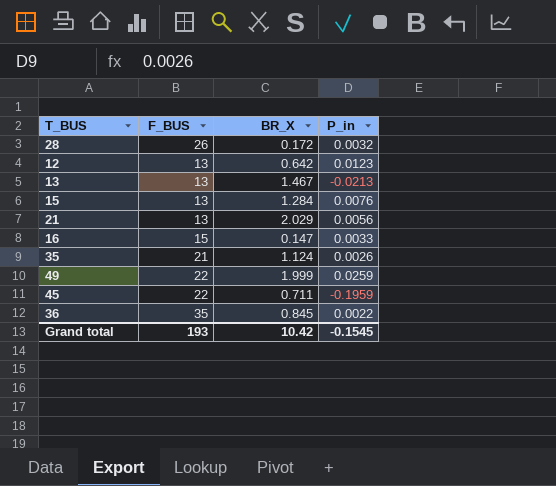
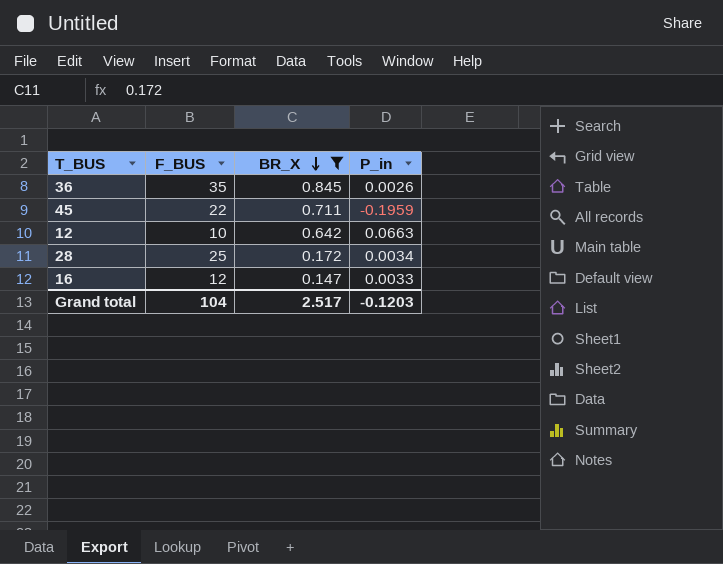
filter: none -> BR_X <= 0.845
row order: none -> BR_X descending
36 | P_in: 0.0022 -> 0.0026
12 | F_BUS: 13 -> 10
12 | P_in: 0.0123 -> 0.0663
28 | F_BUS: 26 -> 25
28 | P_in: 0.0032 -> 0.0034
16 | F_BUS: 15 -> 12
Grand total | F_BUS: 193 -> 104
Grand total | BR_X: 10.42 -> 2.517
Grand total | P_in: -0.1545 -> -0.1203

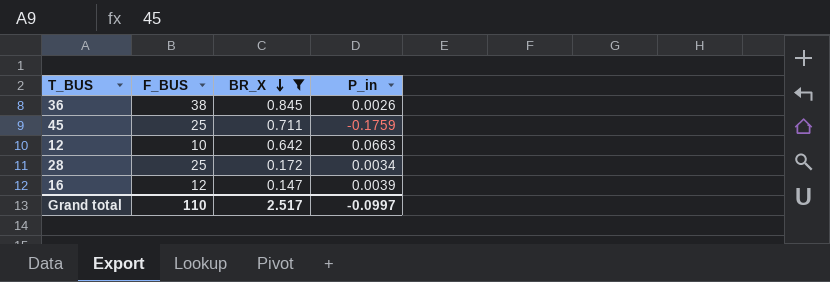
36 | F_BUS: 35 -> 38
45 | F_BUS: 22 -> 25
45 | P_in: -0.1959 -> -0.1759
16 | P_in: 0.0033 -> 0.0039
Grand total | F_BUS: 104 -> 110
Grand total | P_in: -0.1203 -> -0.0997

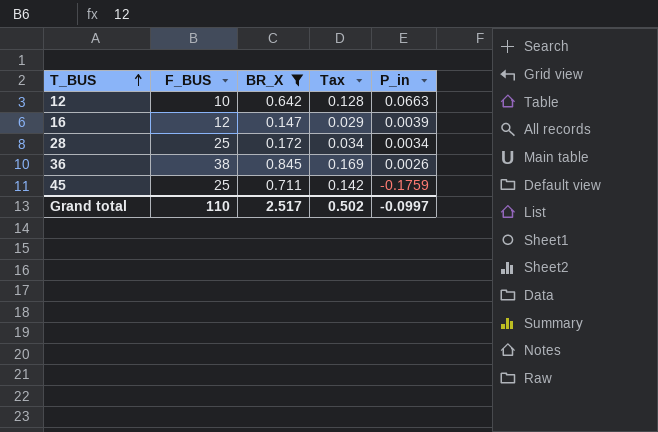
row order: BR_X descending -> T_BUS ascending
column Tax | formula: none -> [BR_X] * 0.2

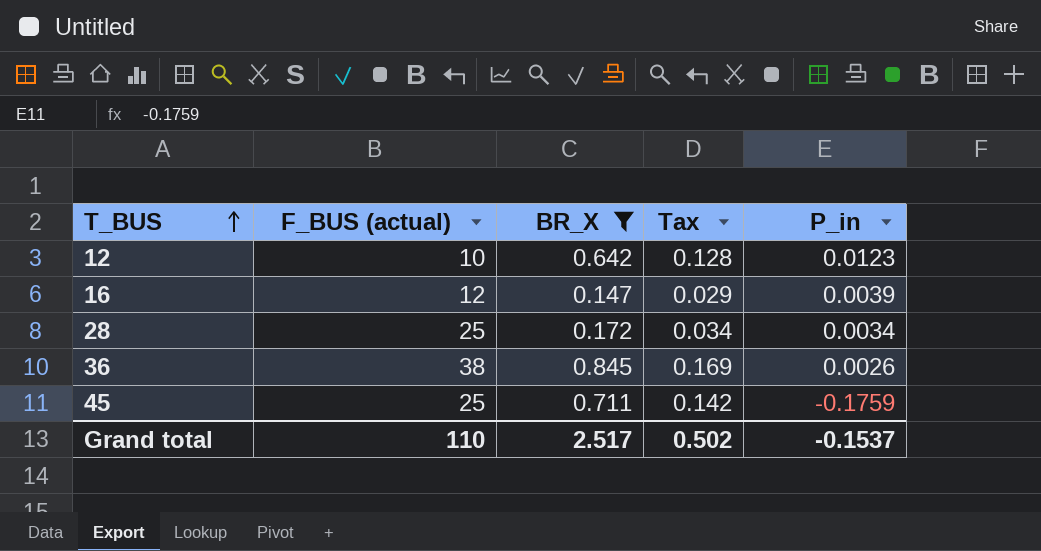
column name: F_BUS -> F_BUS (actual)
12 | P_in: 0.0663 -> 0.0123
Grand total | P_in: -0.0997 -> -0.1537

